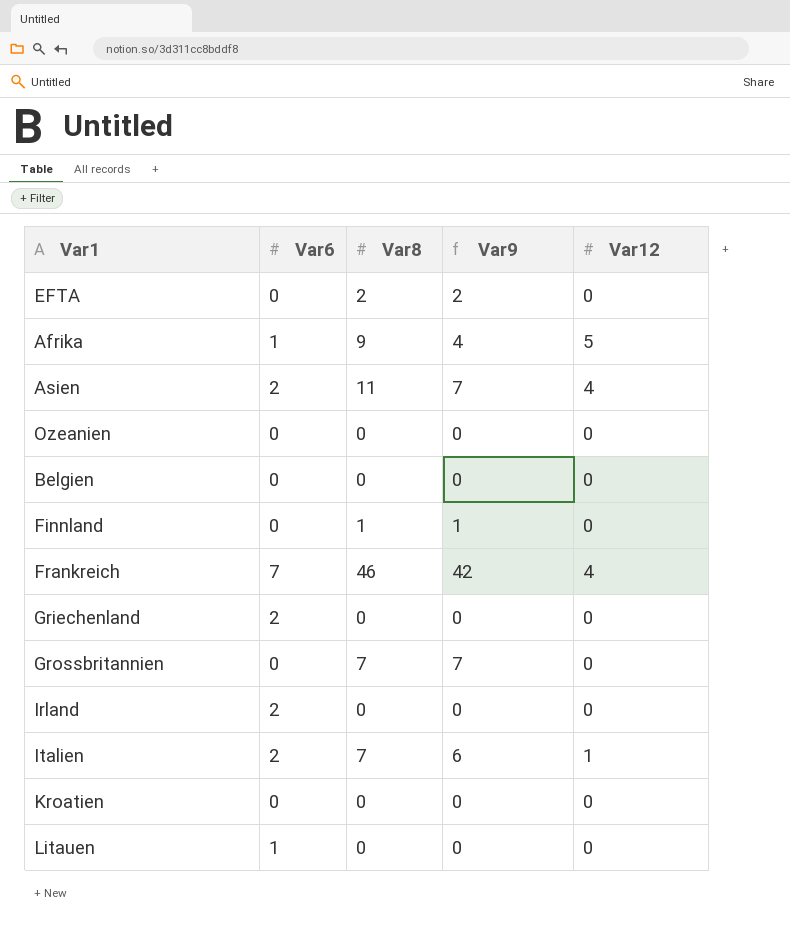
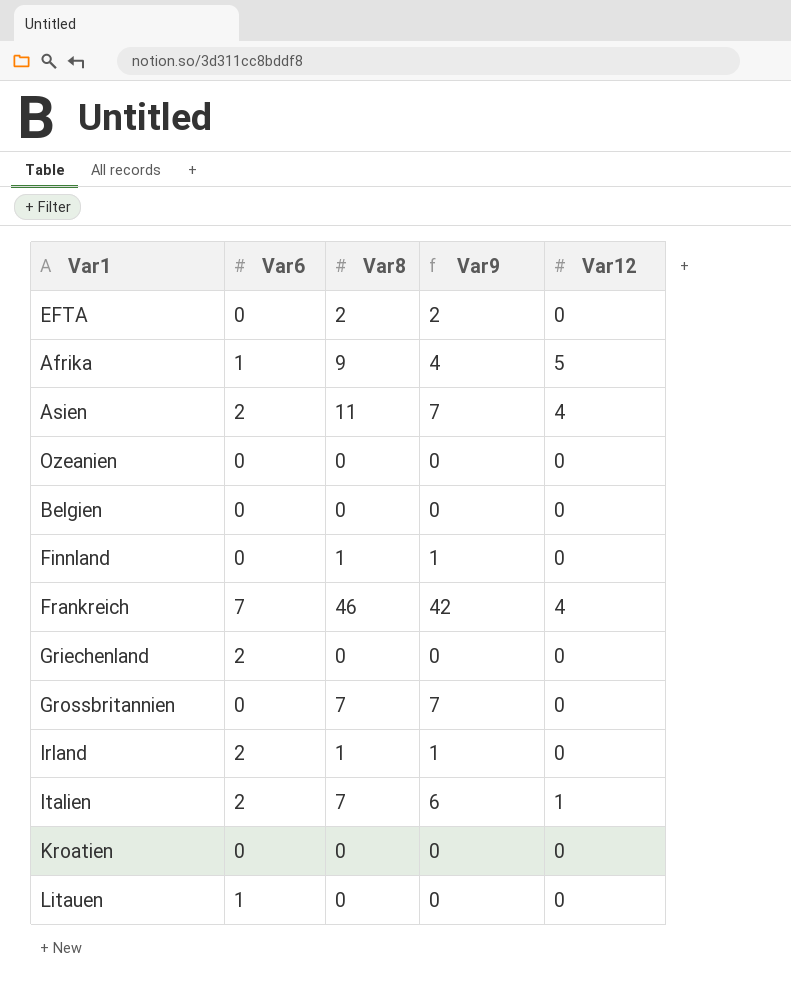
Irland | Var8: 0 -> 1
Irland | Var9: 0 -> 1

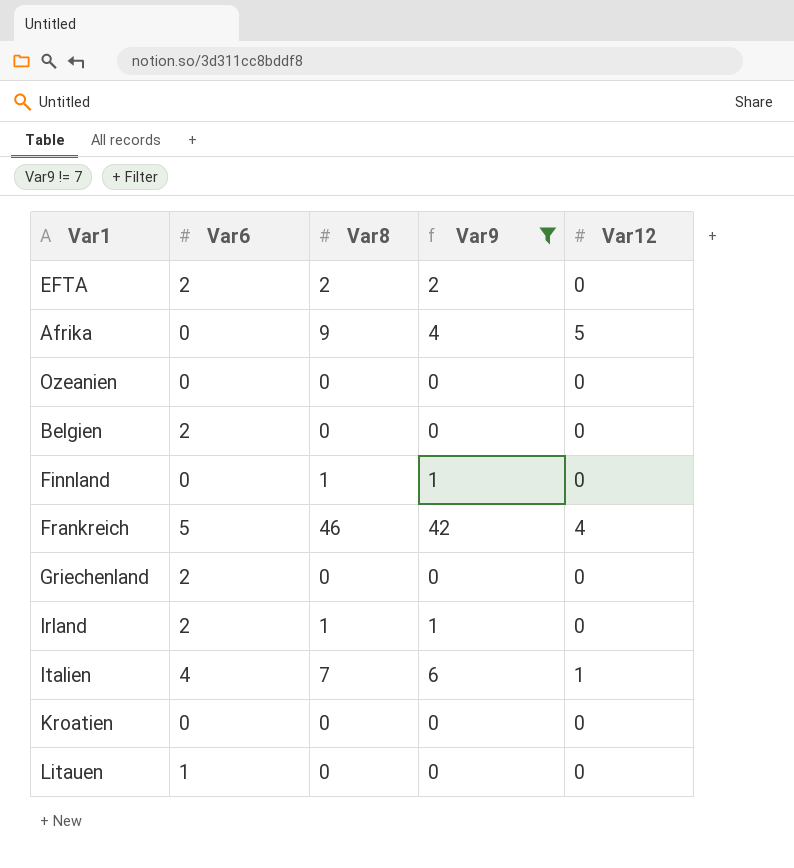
filter: none -> Var9 != 7
EFTA | Var6: 0 -> 2
Afrika | Var6: 1 -> 0
Belgien | Var6: 0 -> 2
Frankreich | Var6: 7 -> 5
Italien | Var6: 2 -> 4

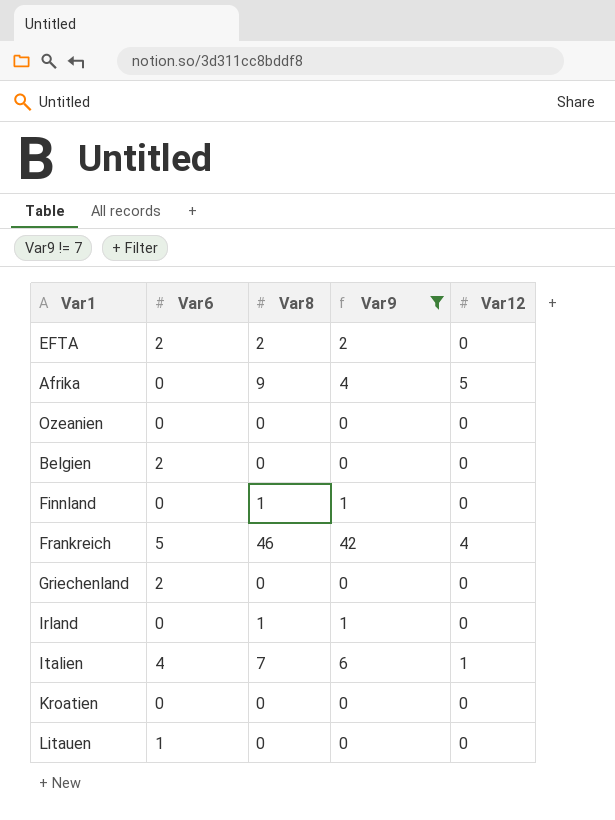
Irland | Var6: 2 -> 0

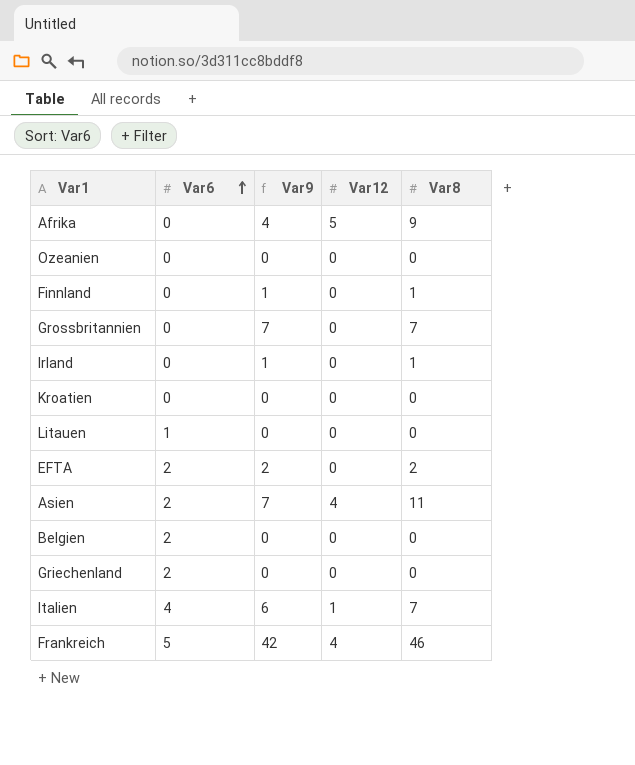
filter: Var9 != 7 -> none
row order: none -> Var6 ascending
column Var8 | position: 3 -> 5

